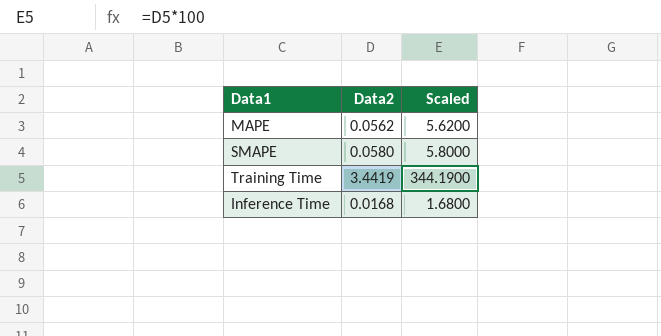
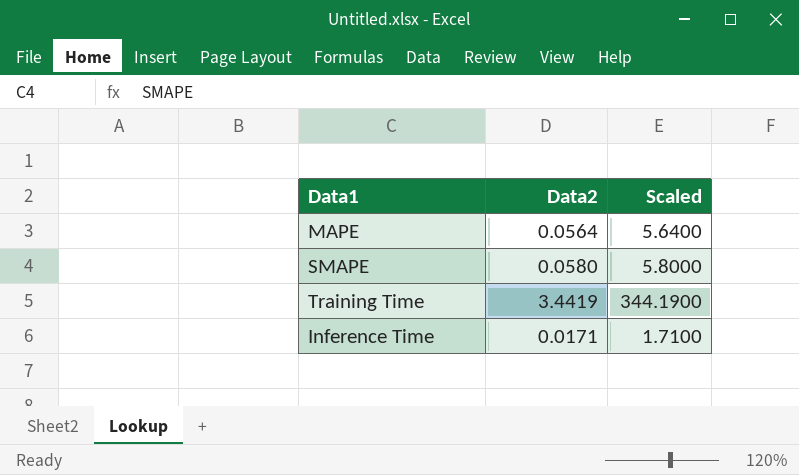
MAPE | Data2: 0.0562 -> 0.0564
MAPE | Scaled: 5.6200 -> 5.6400
Inference Time | Data2: 0.0168 -> 0.0171
Inference Time | Scaled: 1.6800 -> 1.7100

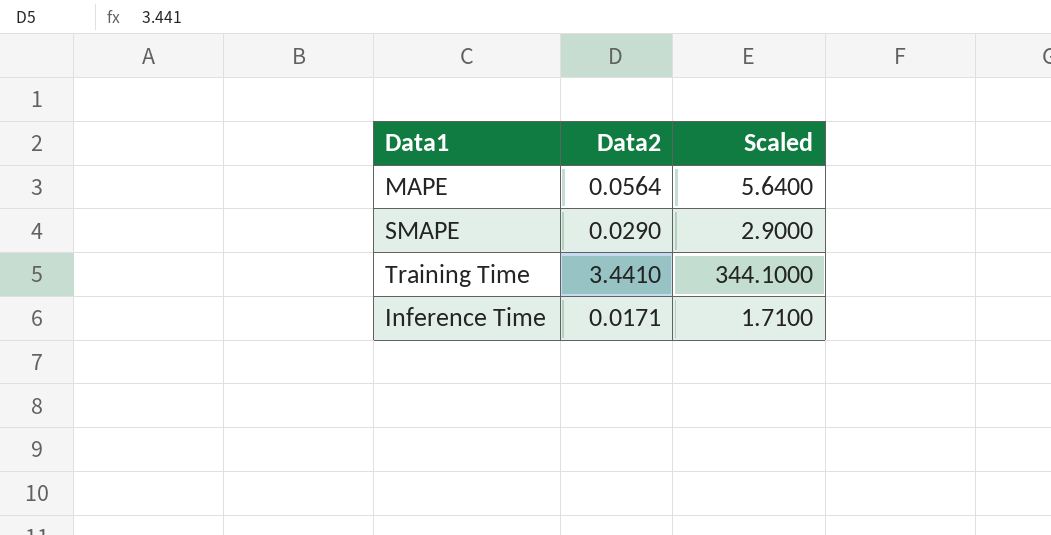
SMAPE | Data2: 0.0580 -> 0.0290
SMAPE | Scaled: 5.8000 -> 2.9000
Training Time | Data2: 3.4419 -> 3.4410
Training Time | Scaled: 344.1900 -> 344.1000

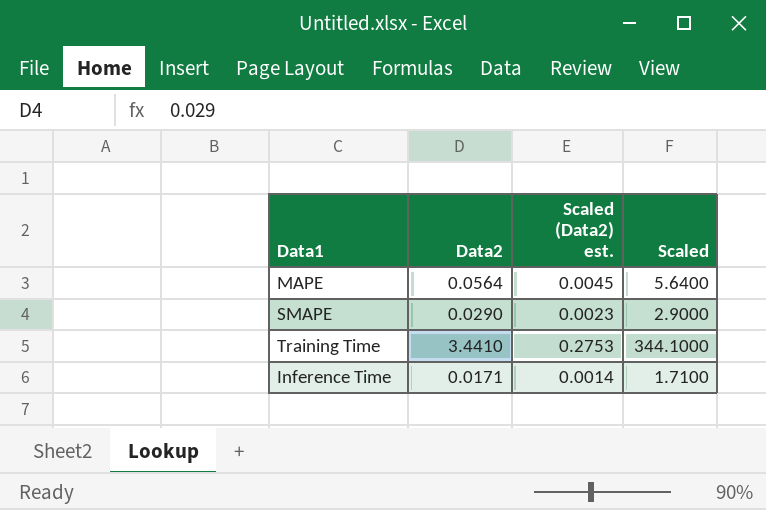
column Scaled (Data2) est. | formula: none -> [Data2] * 0.08

